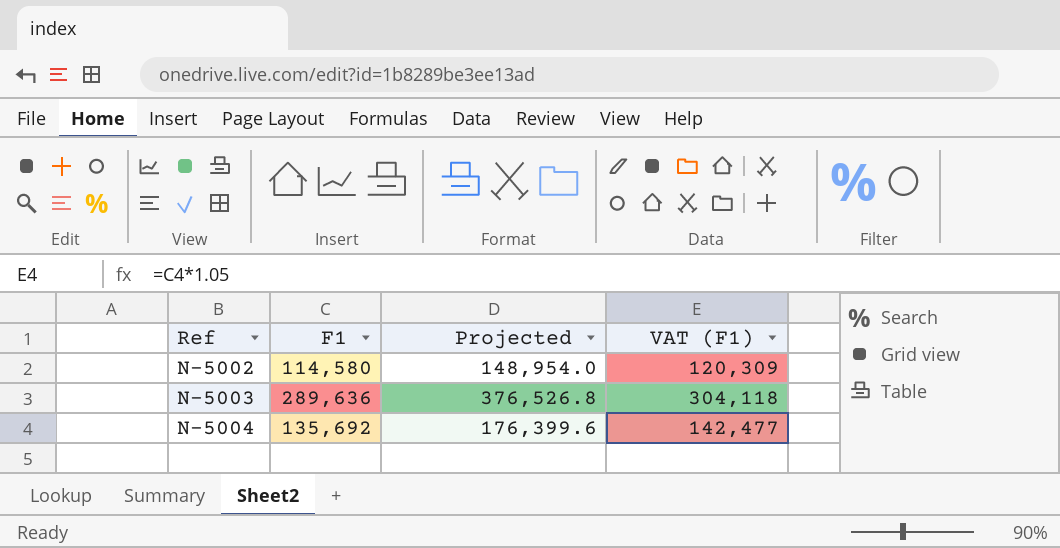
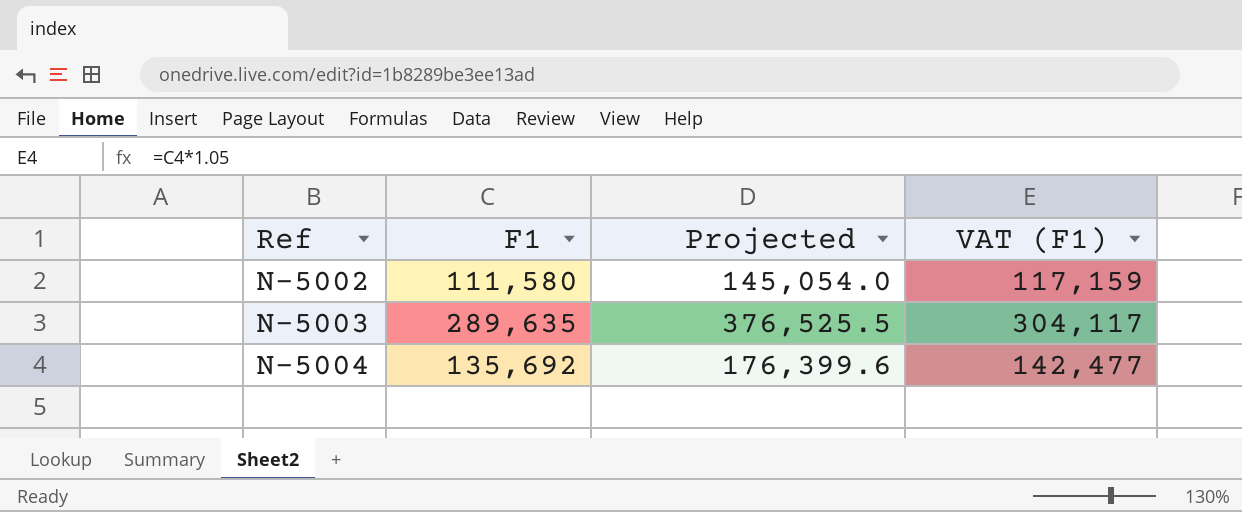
N-5002 | F1: 114,580 -> 111,580
N-5002 | Projected: 148,954.0 -> 145,054.0
N-5002 | VAT (F1): 120,309 -> 117,159
N-5003 | F1: 289,636 -> 289,635
N-5003 | Projected: 376,526.8 -> 376,525.5
N-5003 | VAT (F1): 304,118 -> 304,117

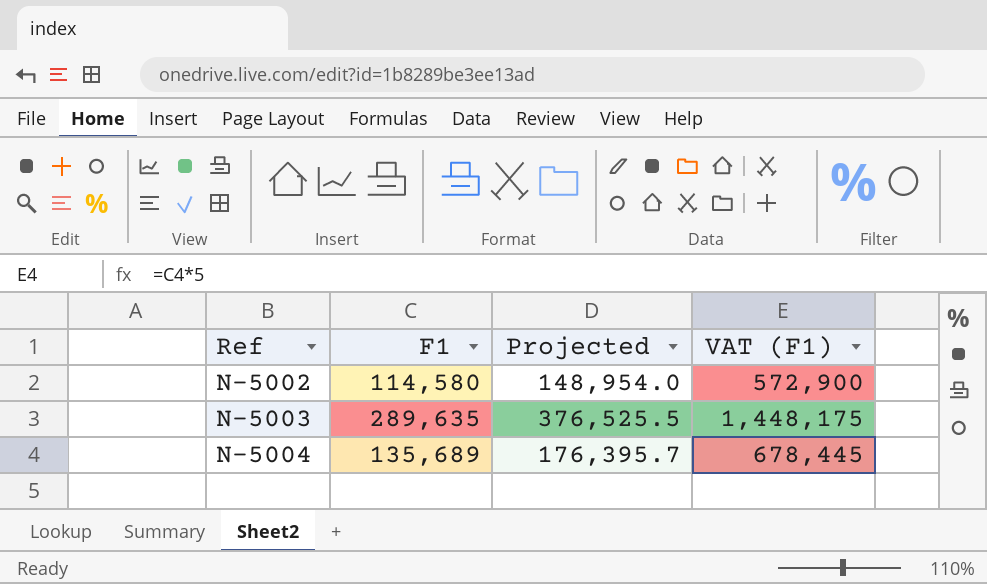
column VAT (F1) | formula: [F1] * 1.05 -> [F1] * 5
N-5002 | F1: 111,580 -> 114,580
N-5002 | Projected: 145,054.0 -> 148,954.0
N-5004 | F1: 135,692 -> 135,689
N-5004 | Projected: 176,399.6 -> 176,395.7

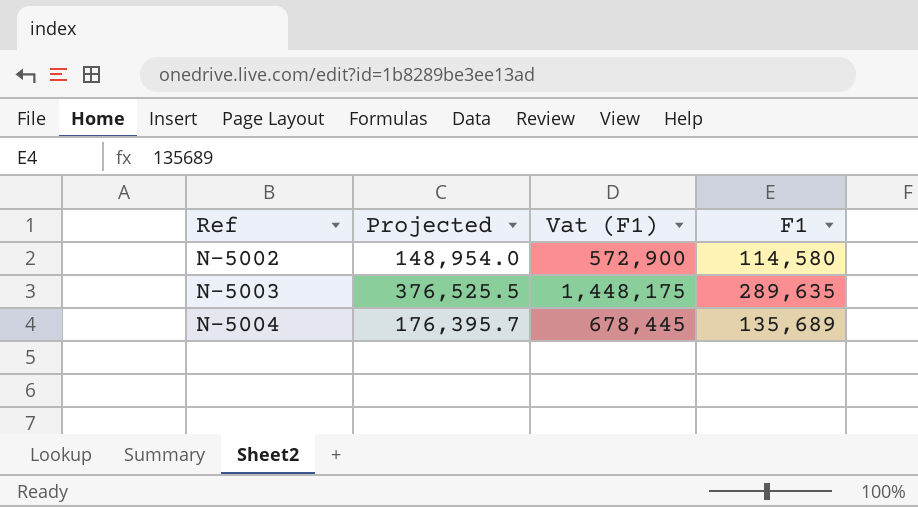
column name: VAT (F1) -> Vat (F1)
column F1 | position: 2 -> 4

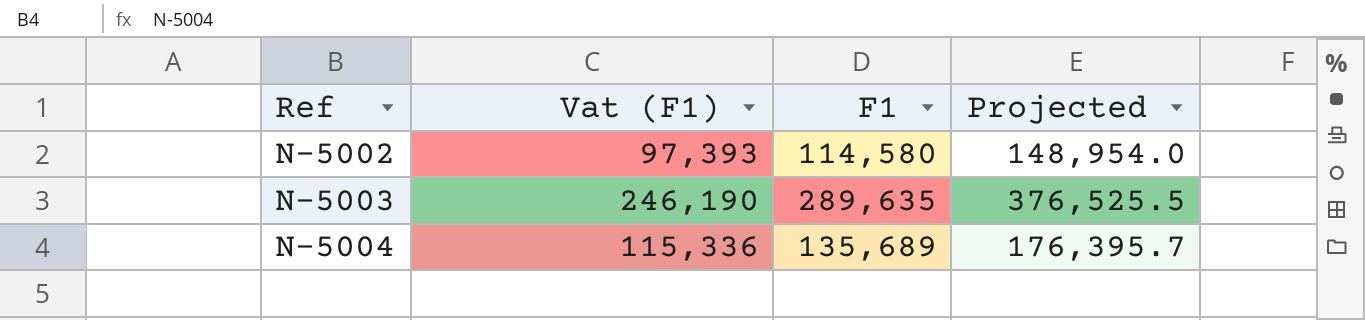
column Vat (F1) | formula: [F1] * 5 -> [F1] * 0.85
column Projected | position: 2 -> 4

